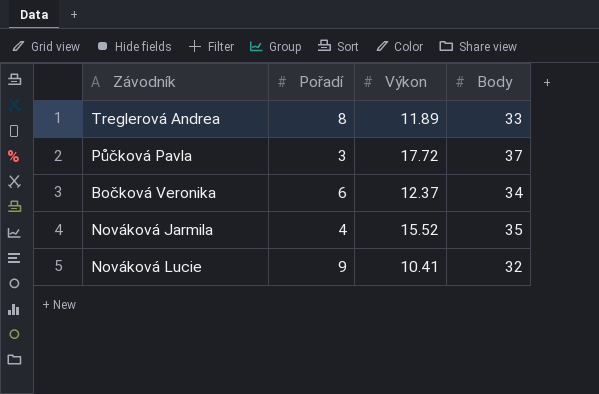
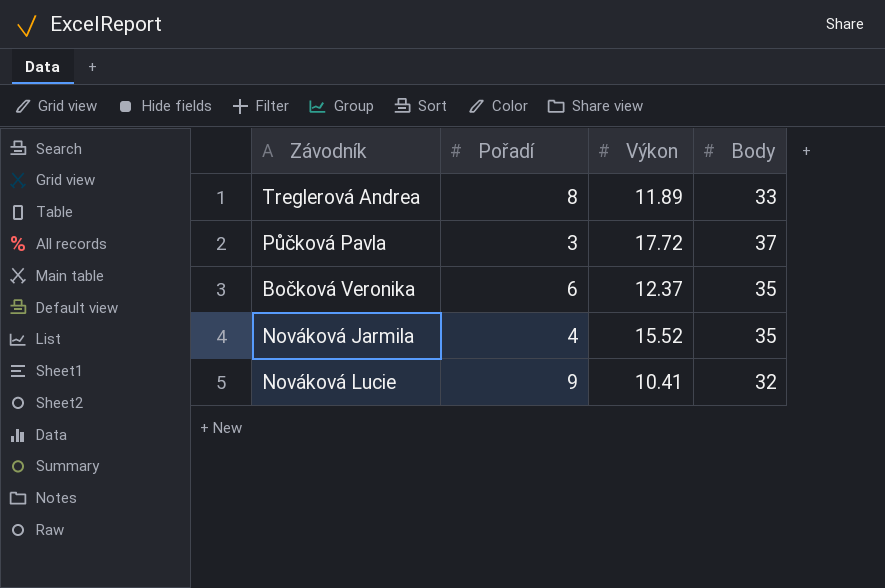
Bočková Veronika | Body: 34 -> 35

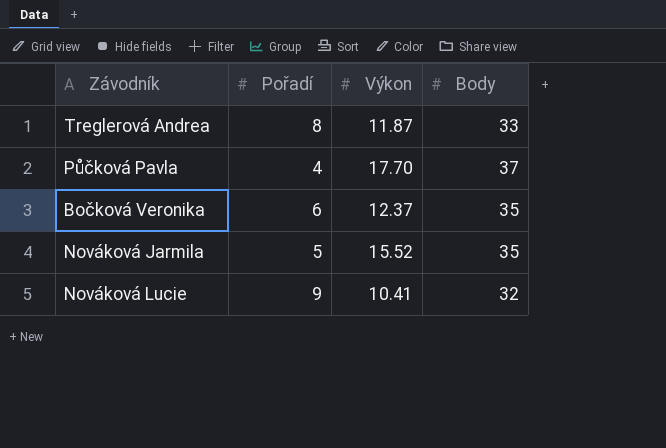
Treglerová Andrea | Výkon: 11.89 -> 11.87
Půčková Pavla | Pořadí: 3 -> 4
Půčková Pavla | Výkon: 17.72 -> 17.70
Nováková Jarmila | Pořadí: 4 -> 5

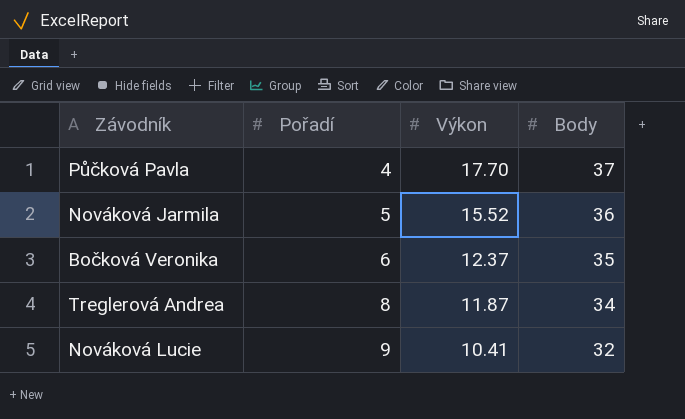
row order: none -> Pořadí ascending
Nováková Jarmila | Body: 35 -> 36
Treglerová Andrea | Body: 33 -> 34

